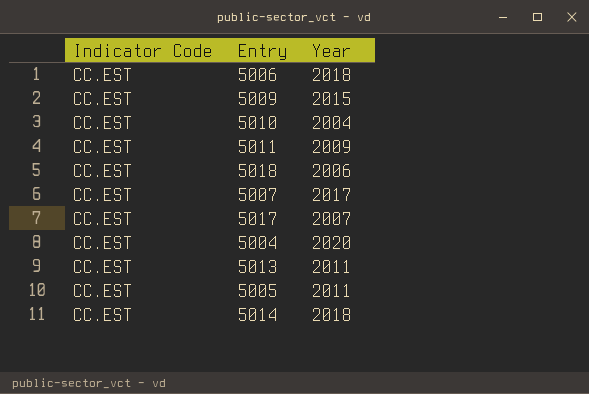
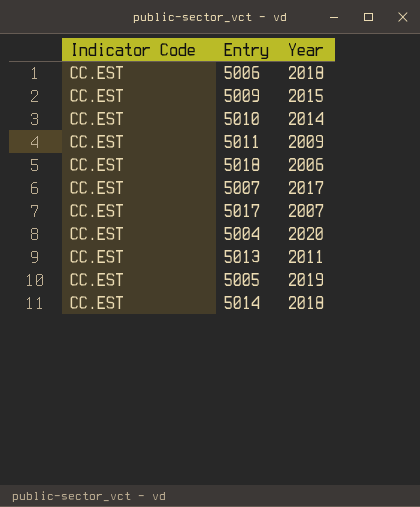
5010 | Year: 2004 -> 2014
5005 | Year: 2011 -> 2019

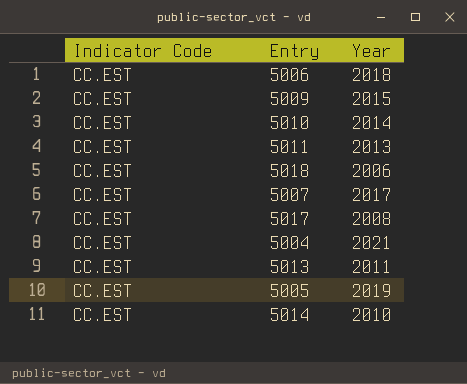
5011 | Year: 2009 -> 2013
5017 | Year: 2007 -> 2008
5004 | Year: 2020 -> 2021
5014 | Year: 2018 -> 2010

